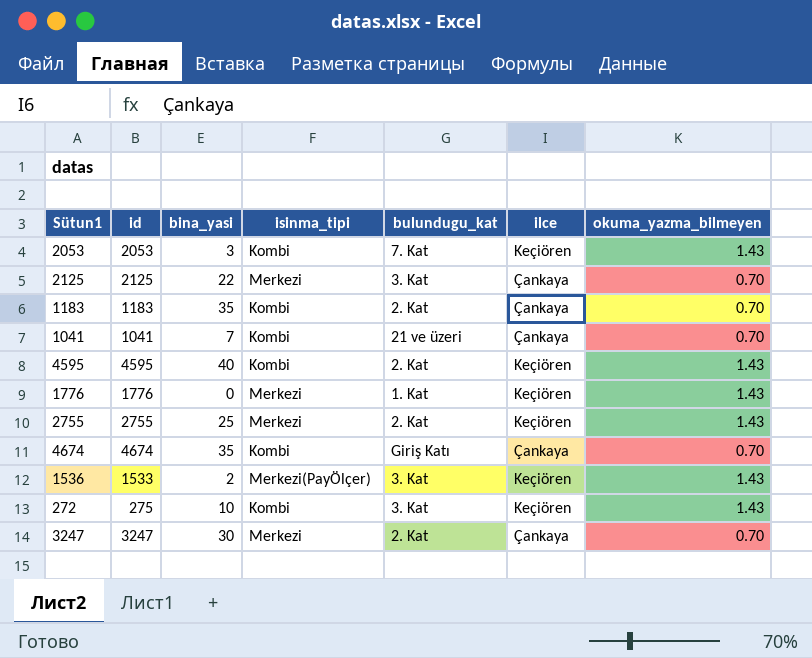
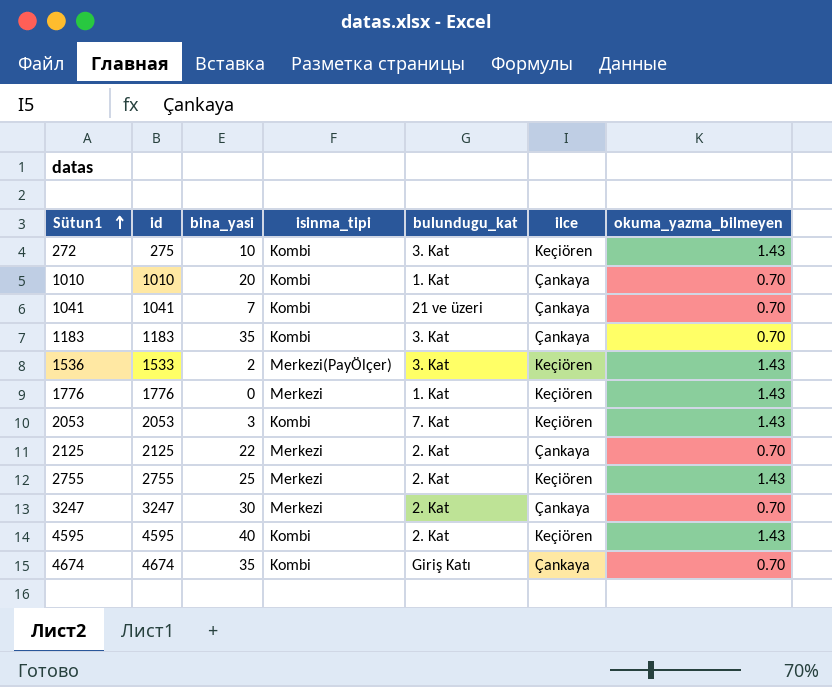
row order: none -> Sütun1 ascending
row 1010: none -> 1010 | 20 | Kombi | 1. Kat | Çankaya | 0.70
1183 | bulundugu_kat: 2. Kat -> 3. Kat
2125 | bulundugu_kat: 3. Kat -> 2. Kat

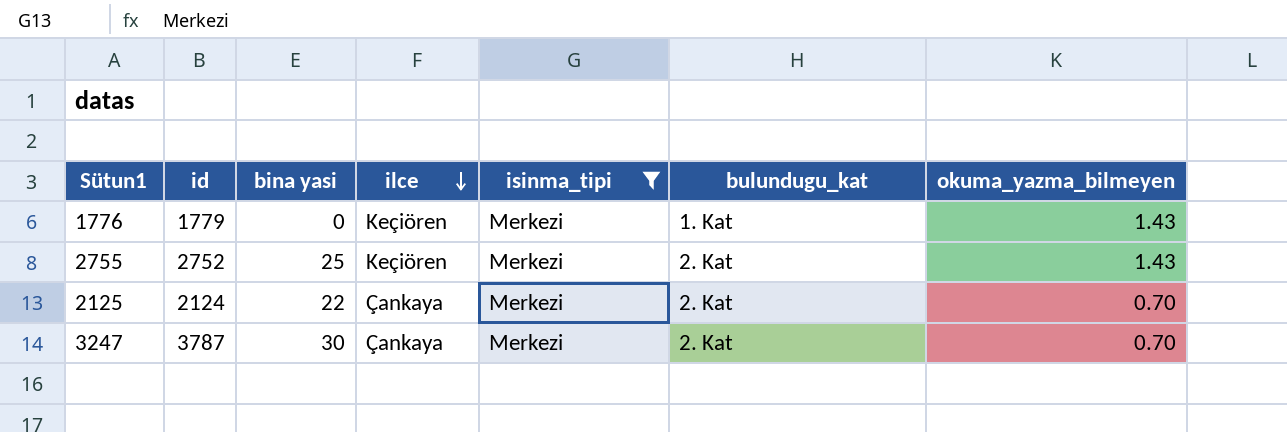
filter: none -> isinma_tipi = Merkezi
row order: Sütun1 ascending -> ilce descending
column name: bina_yasi -> bina yasi
column ilce | position: 6 -> 4
1776 | id: 1776 -> 1779
2755 | id: 2755 -> 2752
2125 | id: 2125 -> 2124
3247 | id: 3247 -> 3787

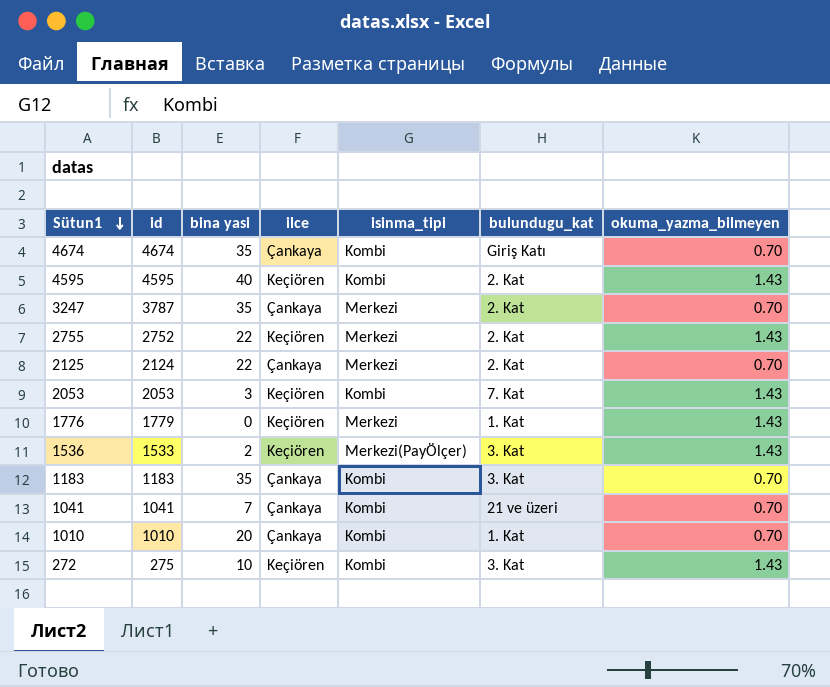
filter: isinma_tipi = Merkezi -> none
row order: ilce descending -> Sütun1 descending
3247 | bina yasi: 30 -> 35
2755 | bina yasi: 25 -> 22

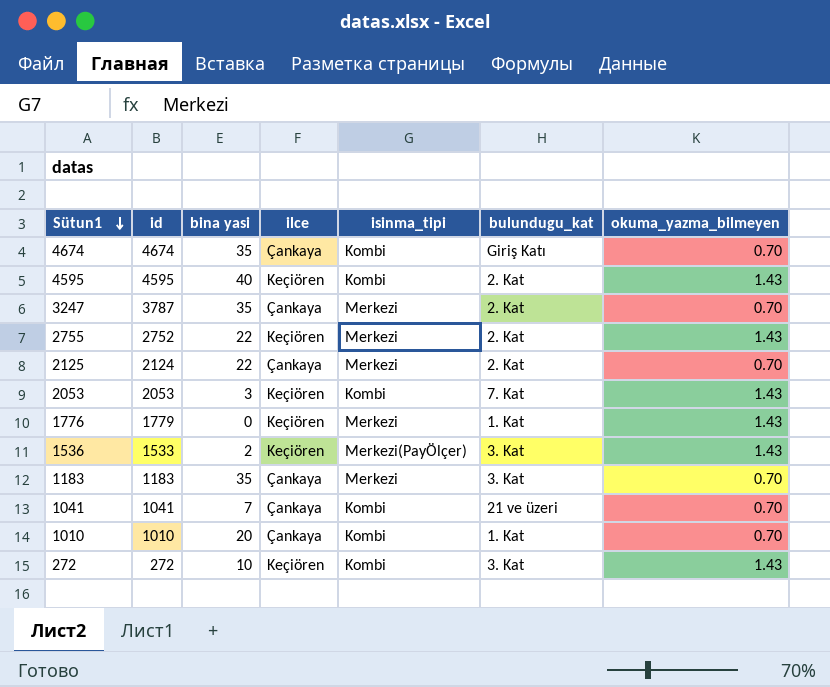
1183 | isinma_tipi: Kombi -> Merkezi
272 | id: 275 -> 272

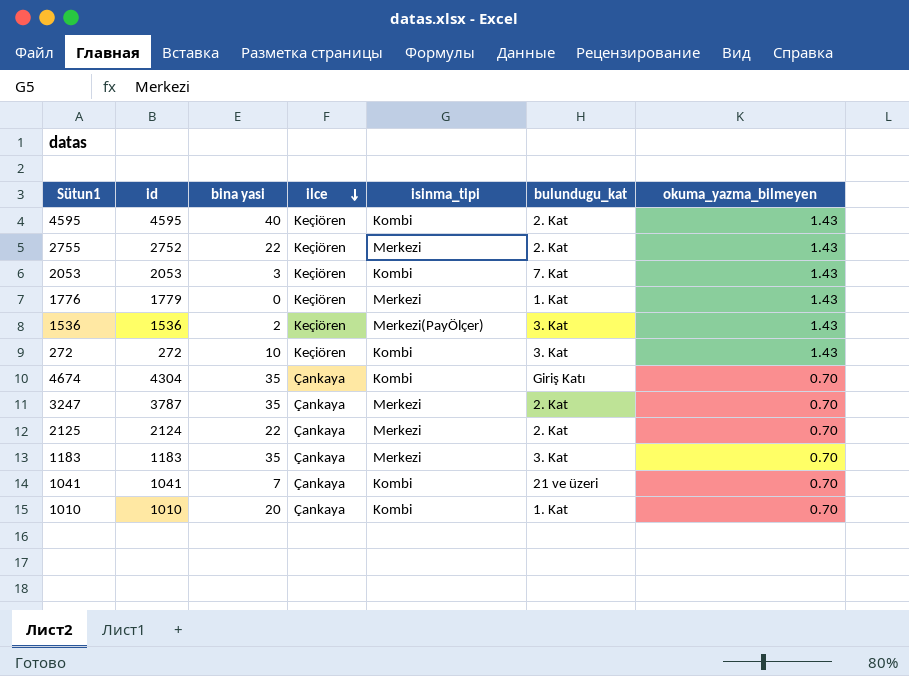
row order: Sütun1 descending -> ilce descending
1536 | id: 1533 -> 1536
4674 | id: 4674 -> 4304

